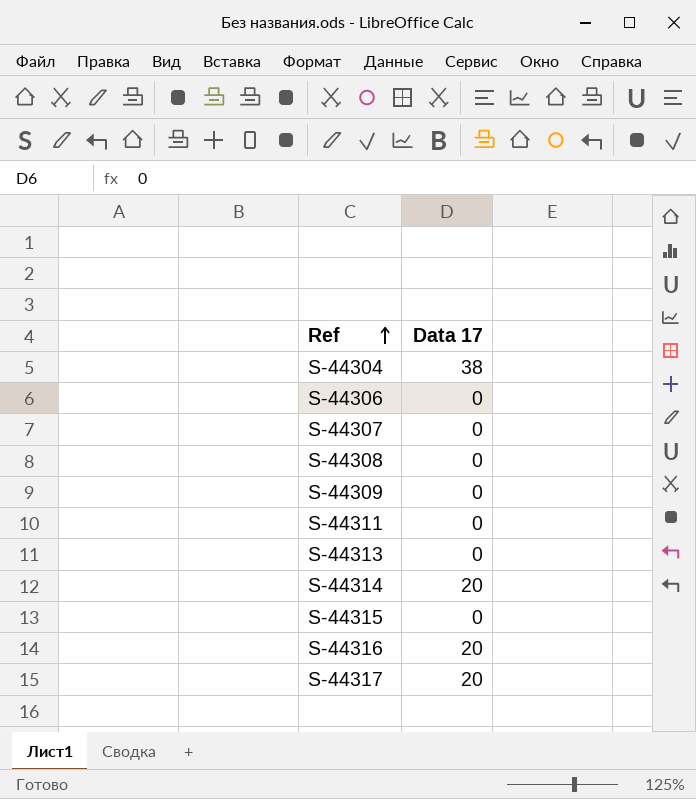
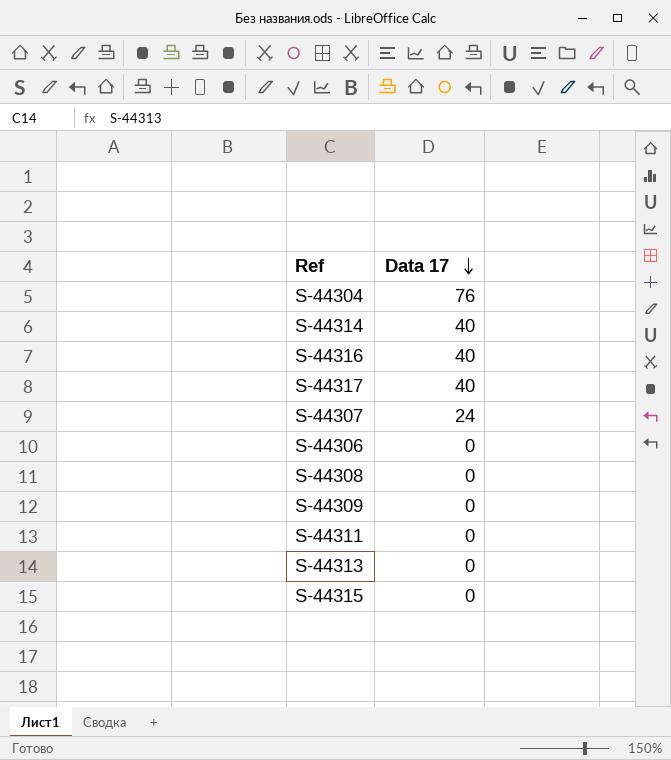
row order: Ref ascending -> Data 17 descending
S-44304 | Data 17: 38 -> 76
S-44314 | Data 17: 20 -> 40
S-44316 | Data 17: 20 -> 40
S-44317 | Data 17: 20 -> 40
S-44307 | Data 17: 0 -> 24

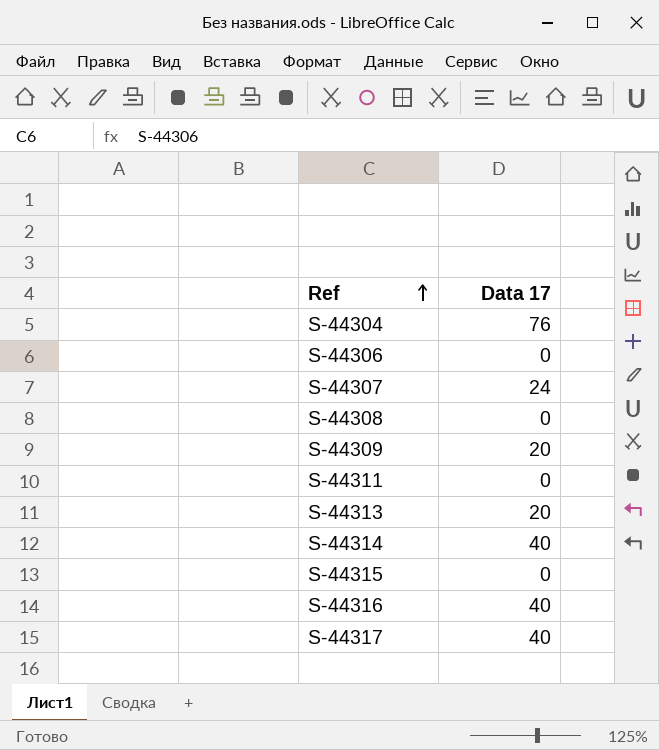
row order: Data 17 descending -> Ref ascending
S-44309 | Data 17: 0 -> 20
S-44313 | Data 17: 0 -> 20

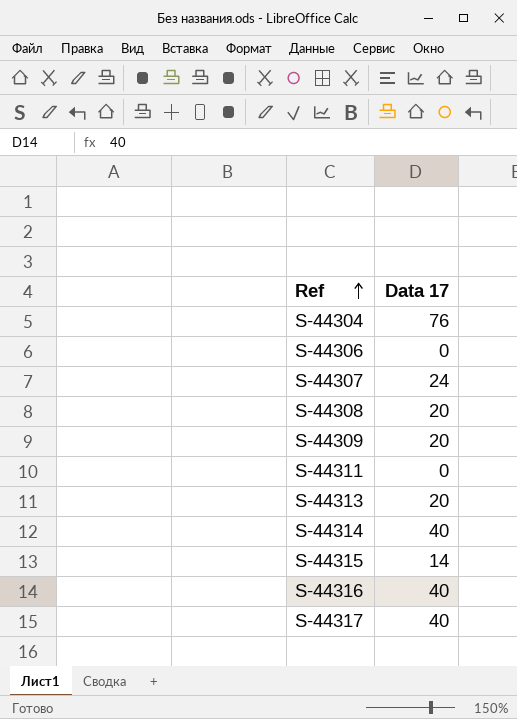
S-44308 | Data 17: 0 -> 20
S-44315 | Data 17: 0 -> 14

